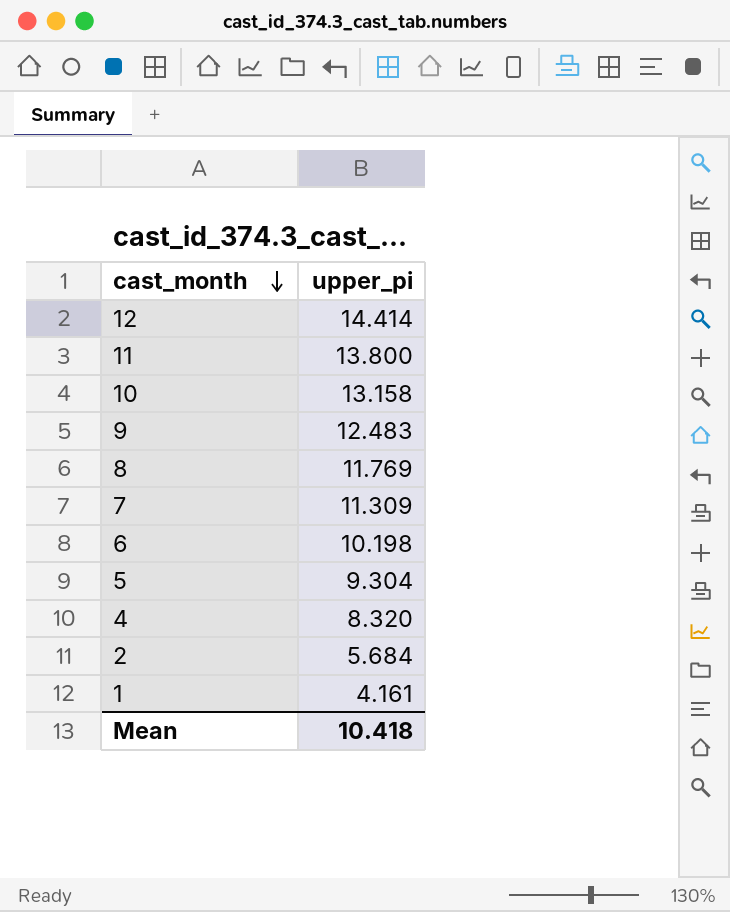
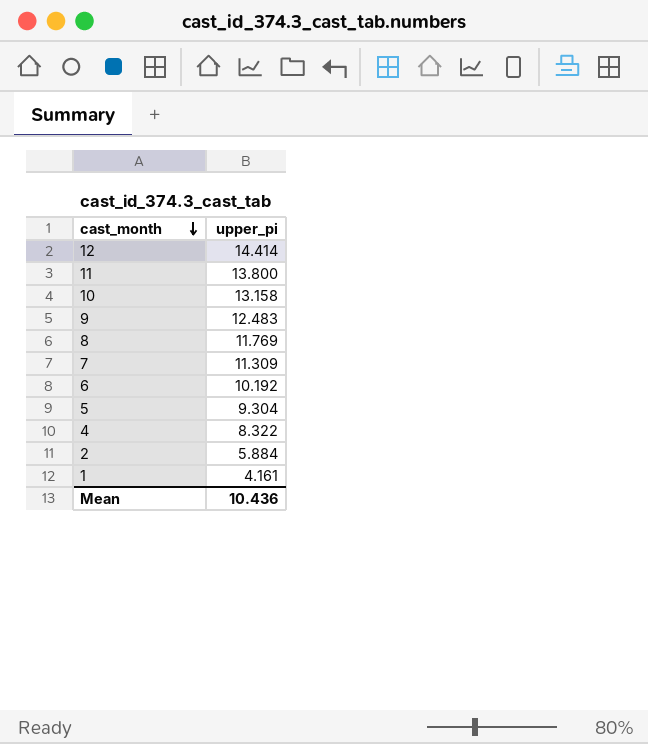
6 | upper_pi: 10.198 -> 10.192
4 | upper_pi: 8.320 -> 8.322
2 | upper_pi: 5.684 -> 5.884
Mean | upper_pi: 10.418 -> 10.436

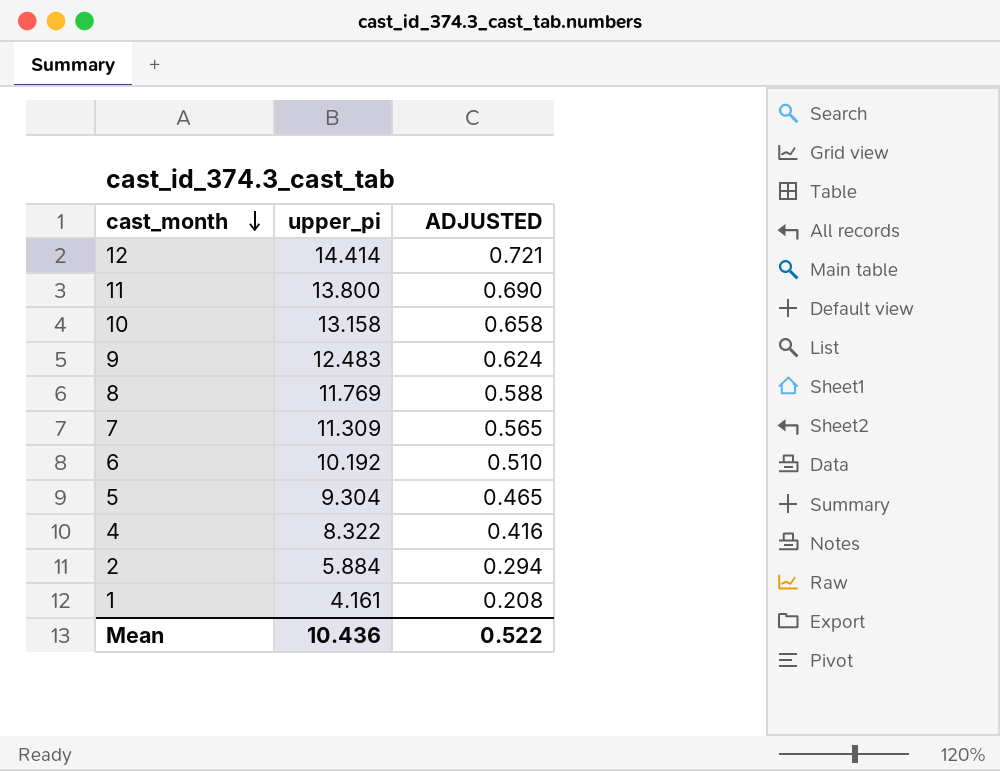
column ADJUSTED | formula: none -> [upper_pi] * 0.05

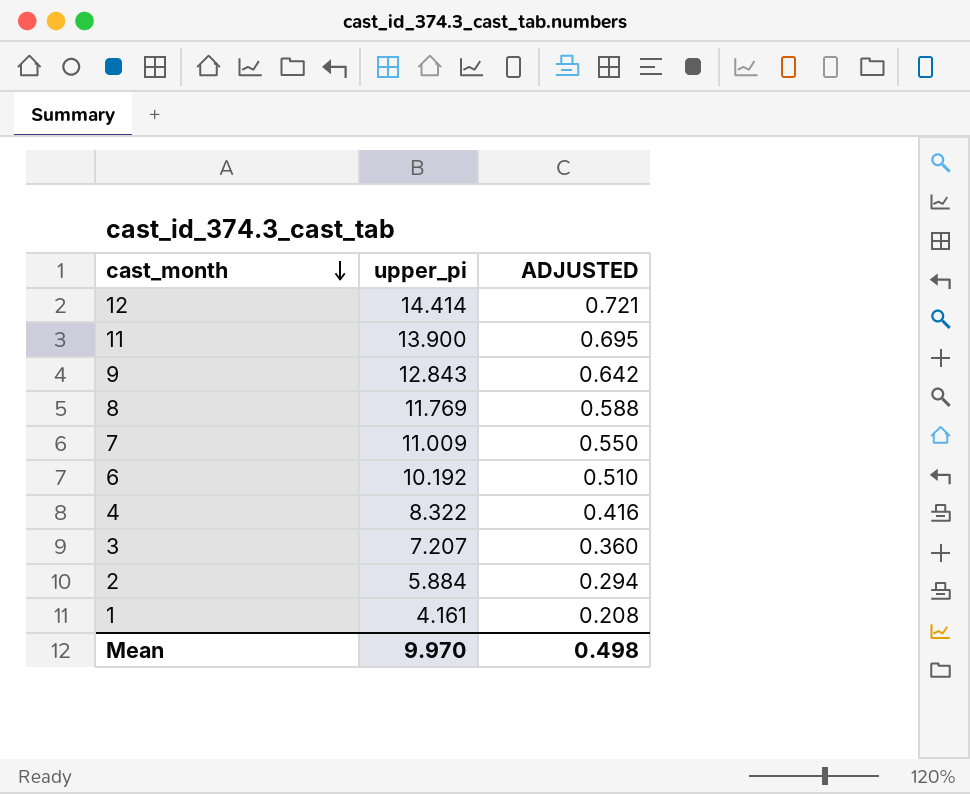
row 10: 13.158 | 0.658 -> none
row 5: 9.304 | 0.465 -> none
11 | upper_pi: 13.800 -> 13.900
11 | ADJUSTED: 0.690 -> 0.695
9 | upper_pi: 12.483 -> 12.843
9 | ADJUSTED: 0.624 -> 0.642
7 | upper_pi: 11.309 -> 11.009
7 | ADJUSTED: 0.565 -> 0.550
row 3: none -> 7.207 | 0.360
Mean | upper_pi: 10.436 -> 9.970
Mean | ADJUSTED: 0.522 -> 0.498

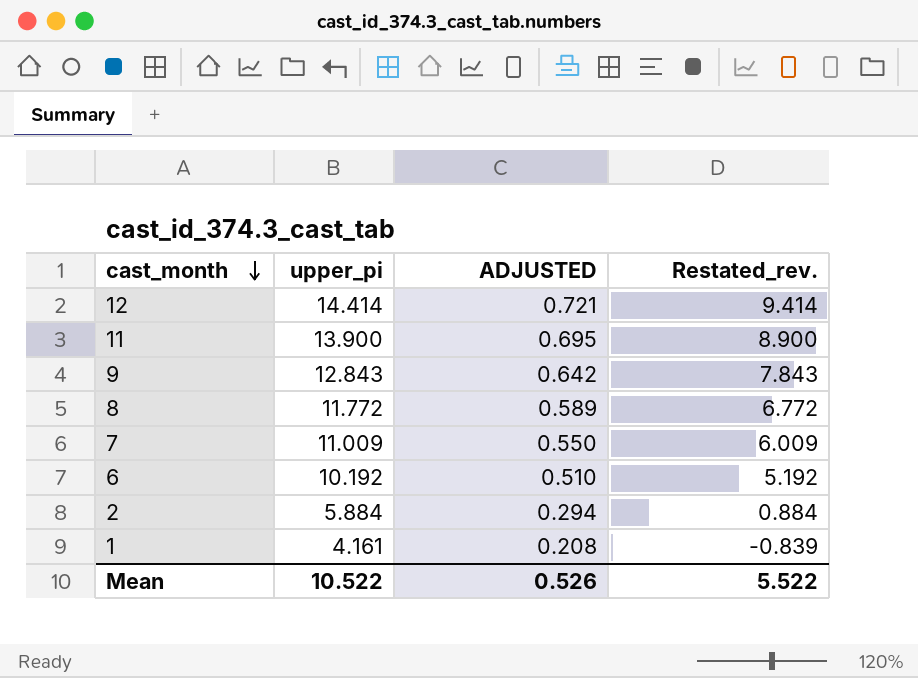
column Restated_rev. | formula: none -> [upper_pi] - 5
row 4: 8.322 | 0.416 -> none
row 3: 7.207 | 0.360 -> none
8 | upper_pi: 11.769 -> 11.772
8 | ADJUSTED: 0.588 -> 0.589
Mean | upper_pi: 9.970 -> 10.522
Mean | ADJUSTED: 0.498 -> 0.526

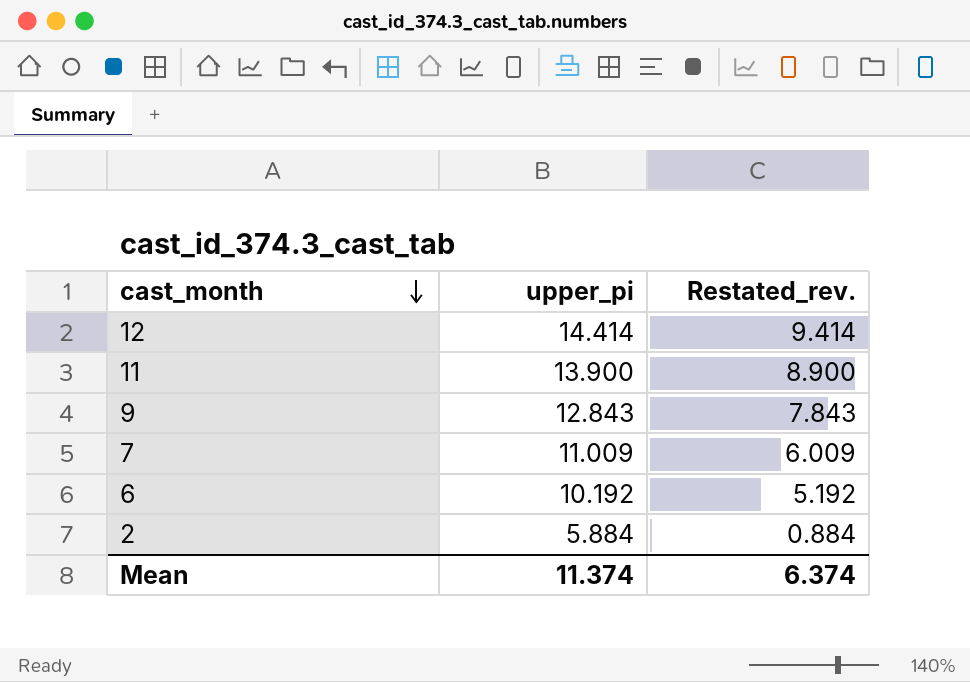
column ADJUSTED | formula: [upper_pi] * 0.05 -> none
row 8: 11.772 | 0.589 | 6.772 -> none
row 1: 4.161 | 0.208 | -0.839 -> none
Mean | upper_pi: 10.522 -> 11.374
Mean | Restated_rev.: 5.522 -> 6.374

